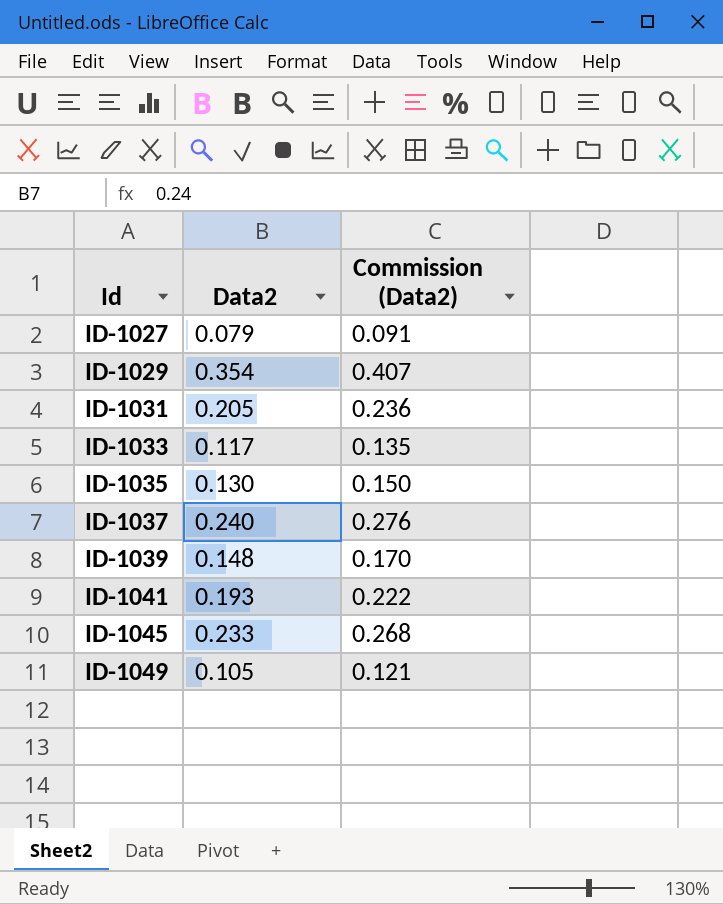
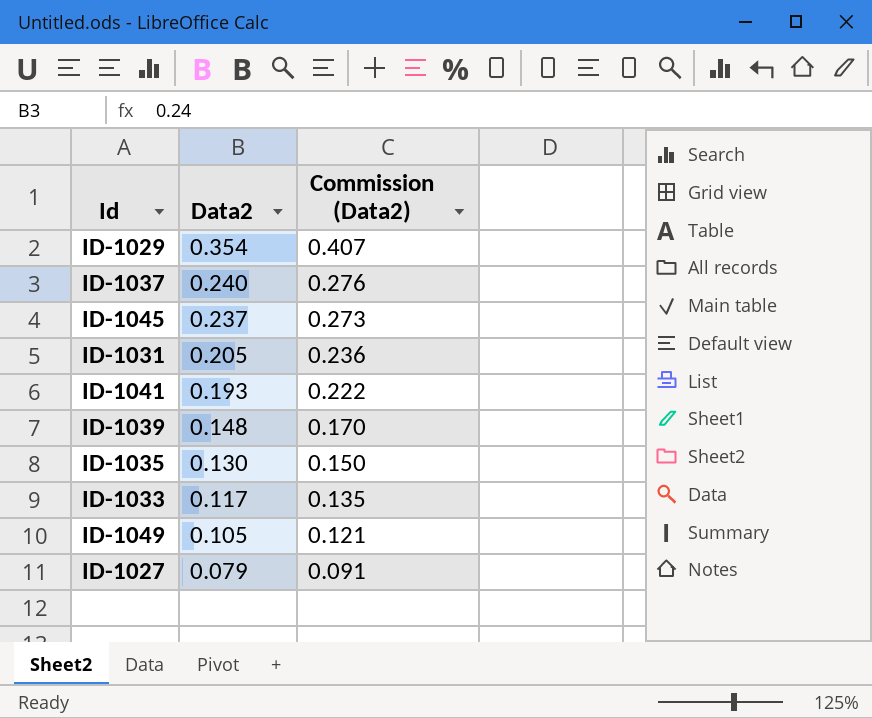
row order: Id ascending -> Data2 descending
ID-1045 | Data2: 0.233 -> 0.237
ID-1045 | Commission (Data2): 0.268 -> 0.273

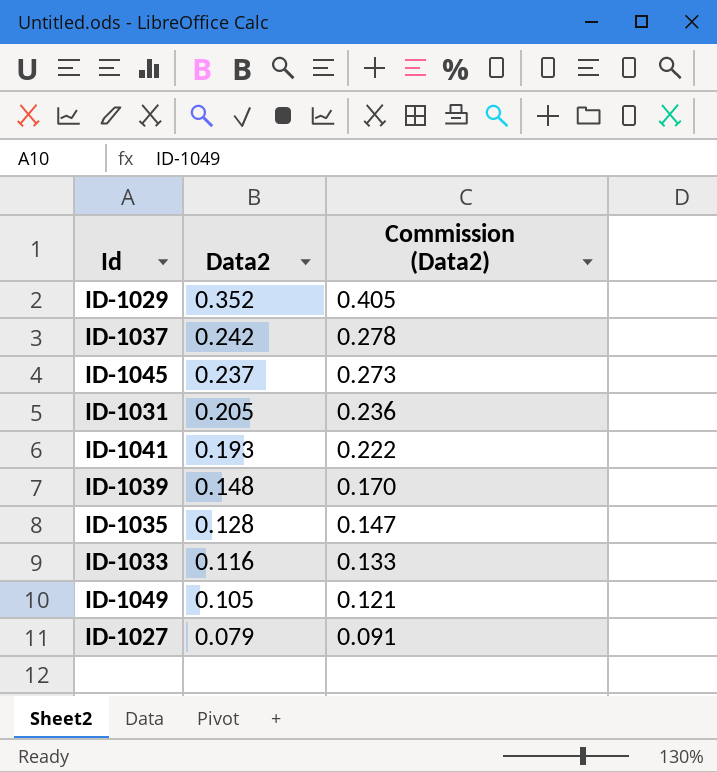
ID-1029 | Data2: 0.354 -> 0.352
ID-1029 | Commission (Data2): 0.407 -> 0.405
ID-1037 | Data2: 0.240 -> 0.242
ID-1037 | Commission (Data2): 0.276 -> 0.278
ID-1035 | Data2: 0.130 -> 0.128
ID-1035 | Commission (Data2): 0.150 -> 0.147
ID-1033 | Data2: 0.117 -> 0.116
ID-1033 | Commission (Data2): 0.135 -> 0.133

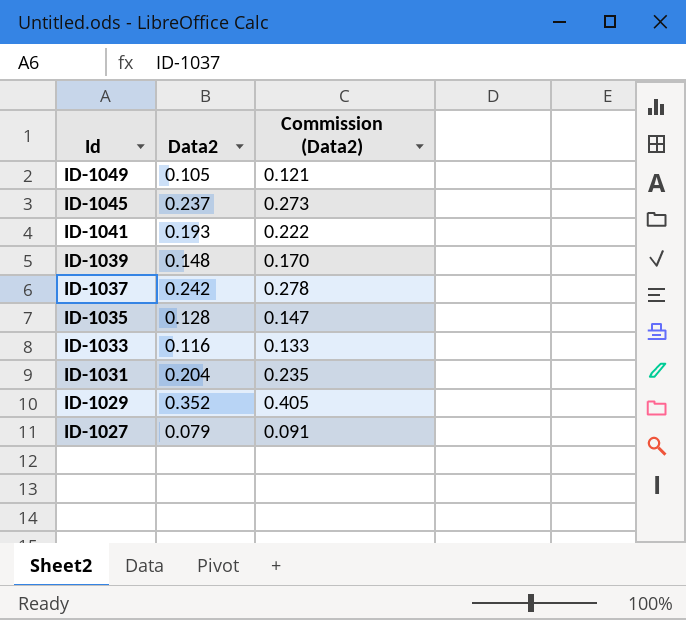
row order: Data2 descending -> Id descending
ID-1031 | Data2: 0.205 -> 0.204
ID-1031 | Commission (Data2): 0.236 -> 0.235

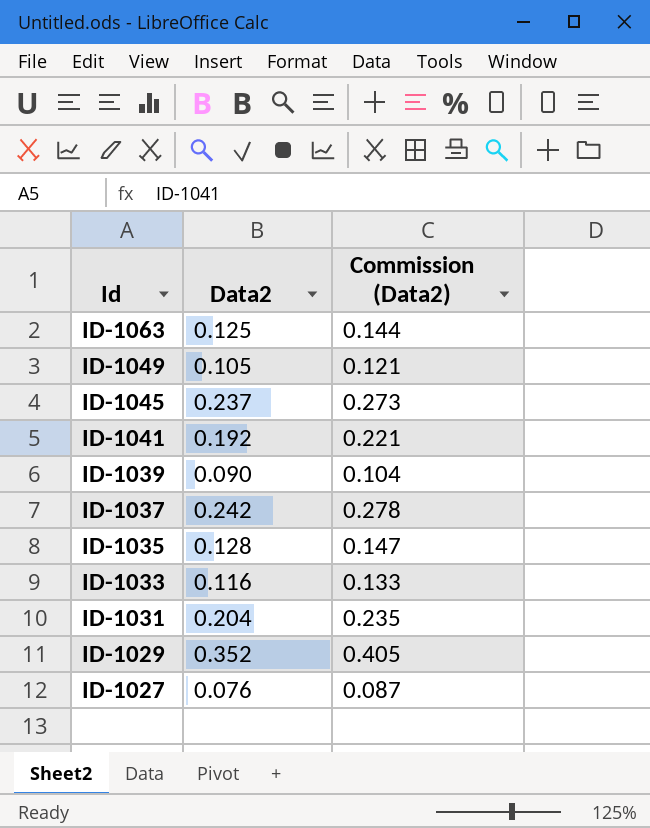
row ID-1063: none -> 0.125 | 0.144
ID-1041 | Data2: 0.193 -> 0.192
ID-1041 | Commission (Data2): 0.222 -> 0.221
ID-1039 | Data2: 0.148 -> 0.090
ID-1039 | Commission (Data2): 0.170 -> 0.104
ID-1027 | Data2: 0.079 -> 0.076
ID-1027 | Commission (Data2): 0.091 -> 0.087

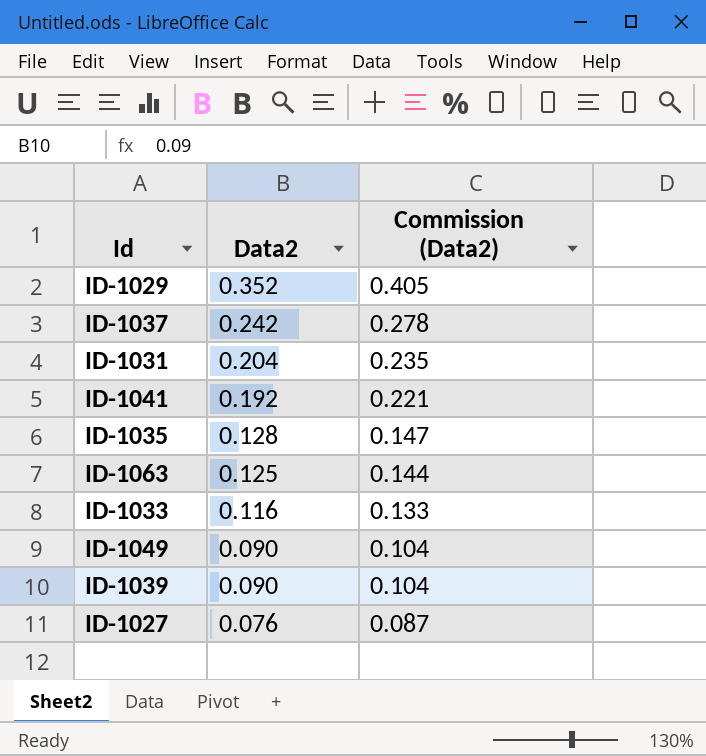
row order: Id descending -> Data2 descending
row ID-1045: 0.237 | 0.273 -> none
ID-1049 | Data2: 0.105 -> 0.090
ID-1049 | Commission (Data2): 0.121 -> 0.104

